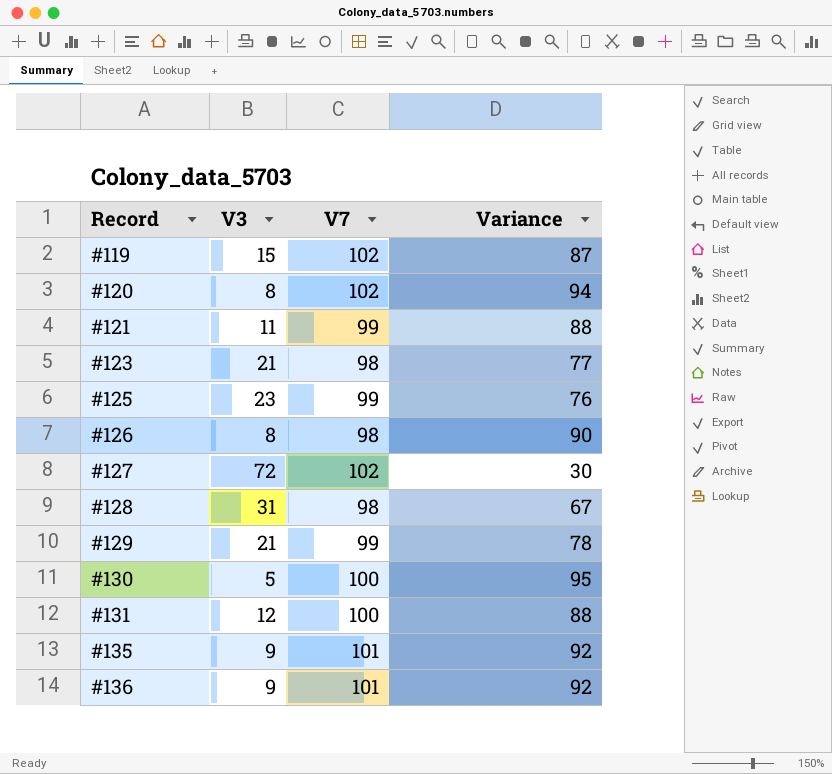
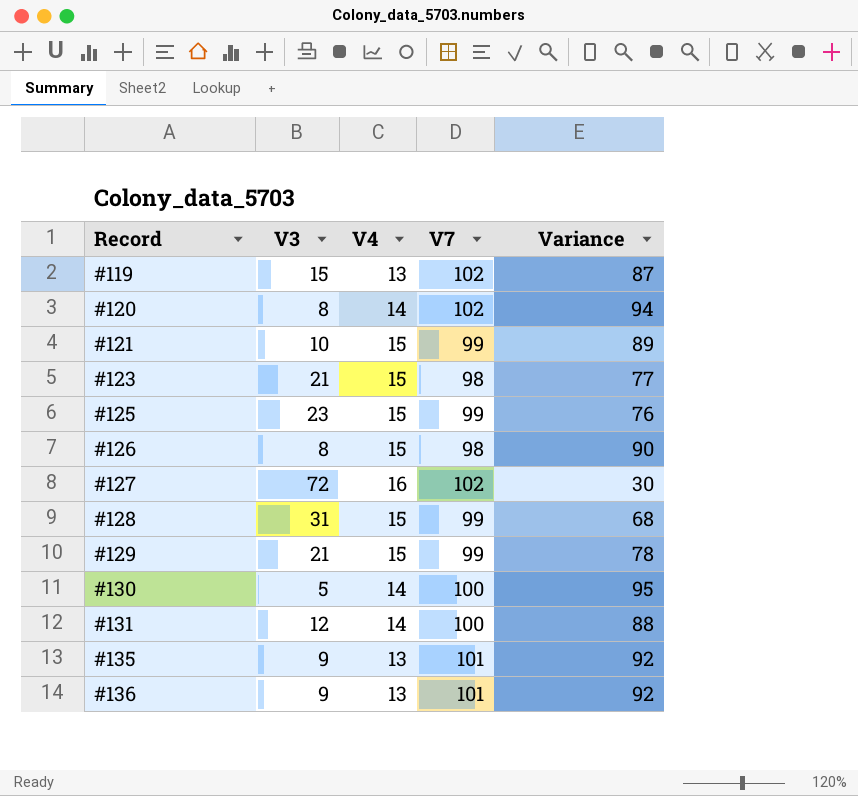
column V4 | position: none -> 3
#121 | V3: 11 -> 10
#121 | Variance: 88 -> 89
#128 | V7: 98 -> 99
#128 | Variance: 67 -> 68

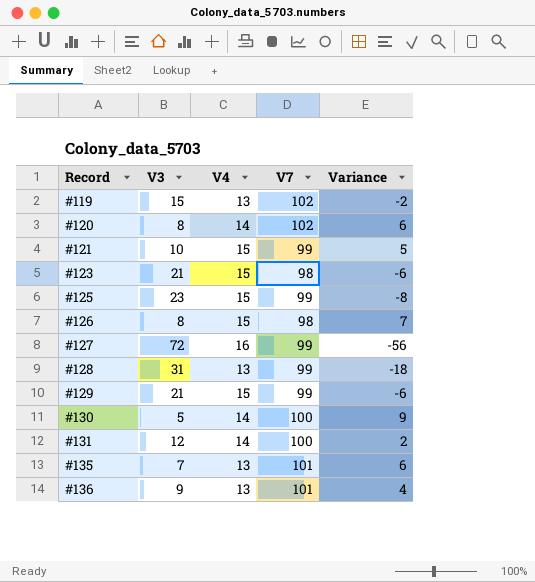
column Variance | formula: [V7] - [V3] -> [V4] - [V3]
#127 | V7: 102 -> 99
#128 | V4: 15 -> 13
#135 | V3: 9 -> 7

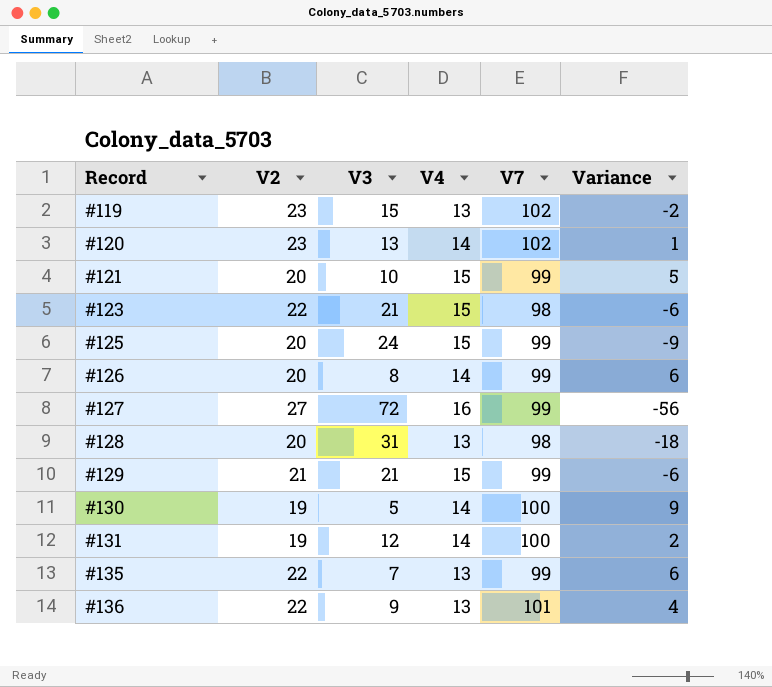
column V2 | position: none -> 2
#120 | V3: 8 -> 13
#120 | Variance: 6 -> 1
#125 | V3: 23 -> 24
#125 | Variance: -8 -> -9
#126 | V4: 15 -> 14
#126 | V7: 98 -> 99
#126 | Variance: 7 -> 6
#128 | V7: 99 -> 98
#135 | V7: 101 -> 99

